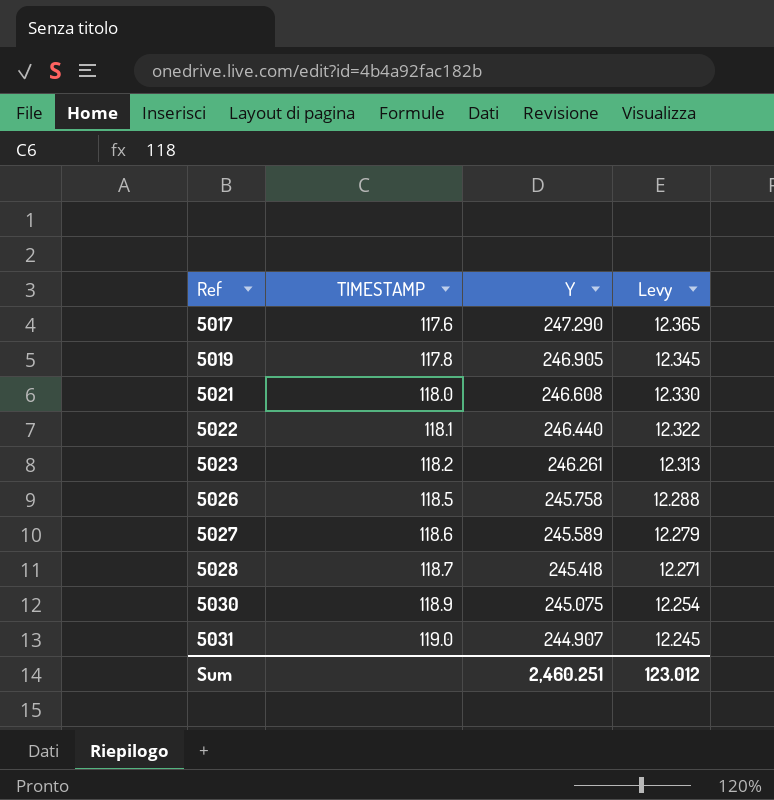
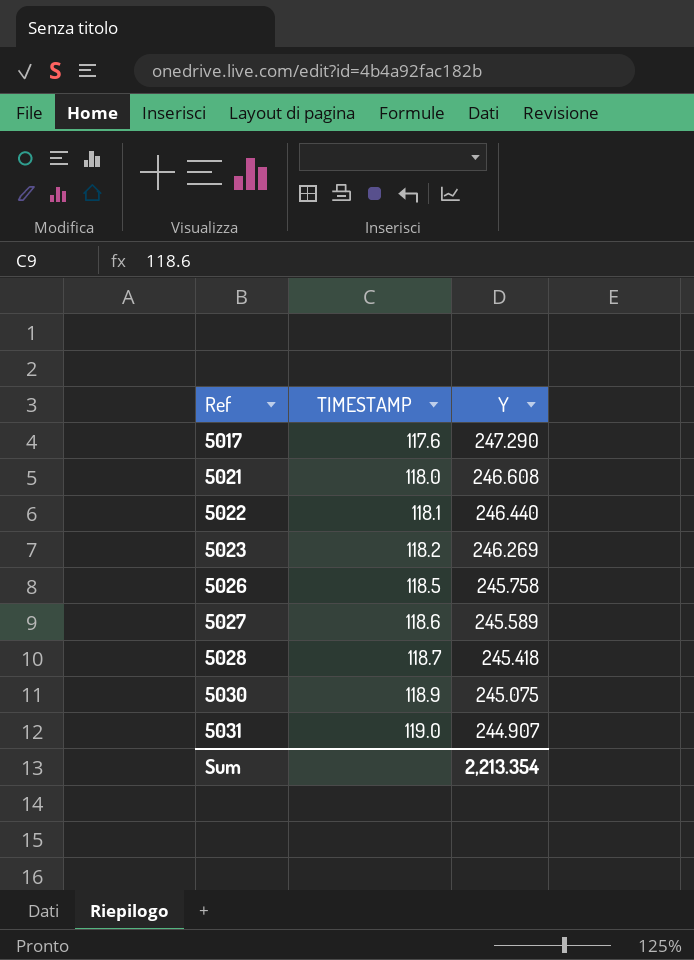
column Levy | formula: [Y] * 0.05 -> none
row 5019: 117.8 | 246.905 | 12.345 -> none
5023 | Y: 246.261 -> 246.269
Sum | Y: 2,460.251 -> 2,213.354

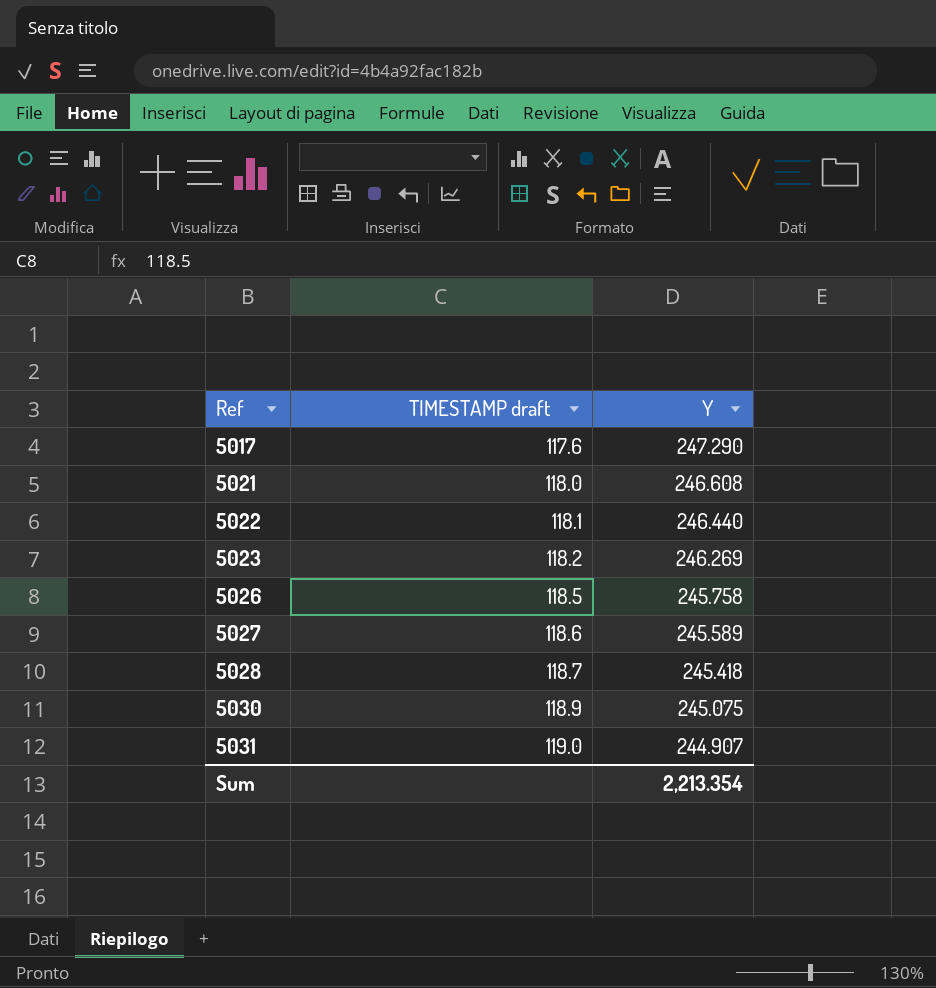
column name: TIMESTAMP -> TIMESTAMP draft

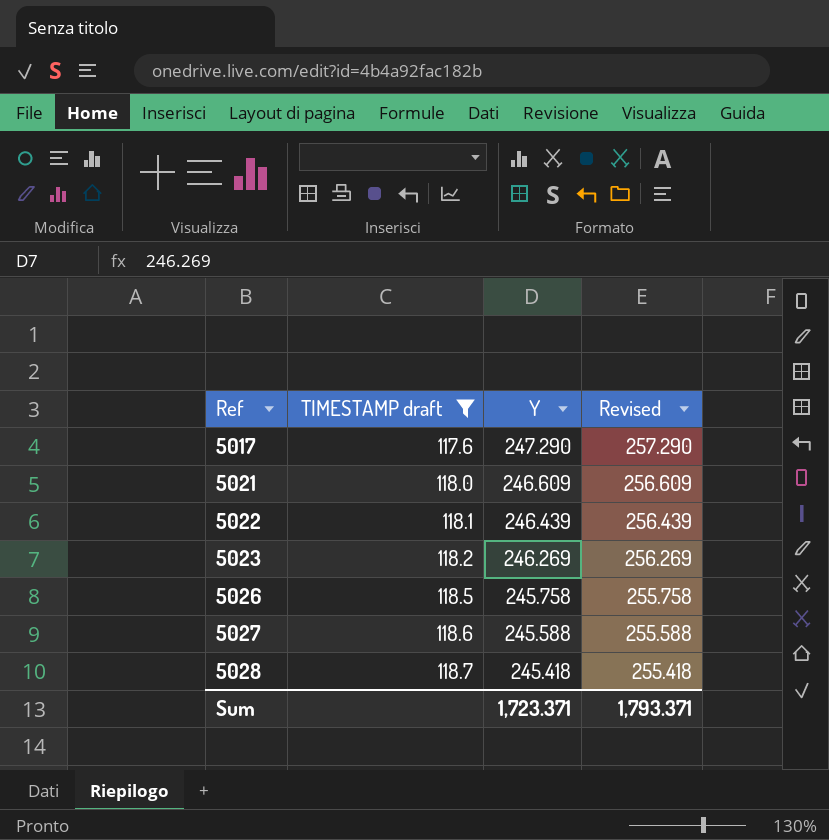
filter: none -> TIMESTAMP draft <= 118.7
column Revised | formula: none -> [Y] + 10
5021 | Y: 246.608 -> 246.609
5022 | Y: 246.440 -> 246.439
5027 | Y: 245.589 -> 245.588
Sum | Y: 2,213.354 -> 1,723.371

